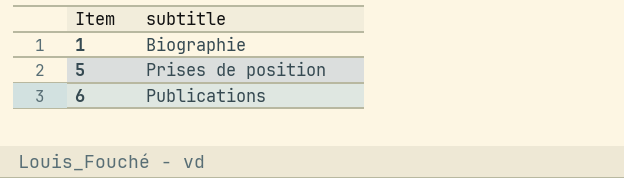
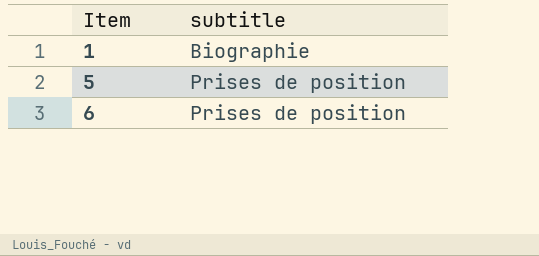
6 | subtitle: Publications -> Prises de position

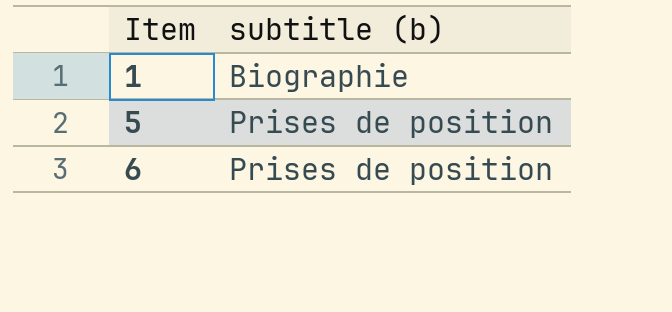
column name: subtitle -> subtitle (b)

